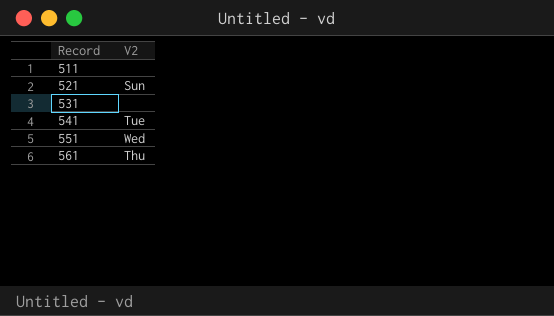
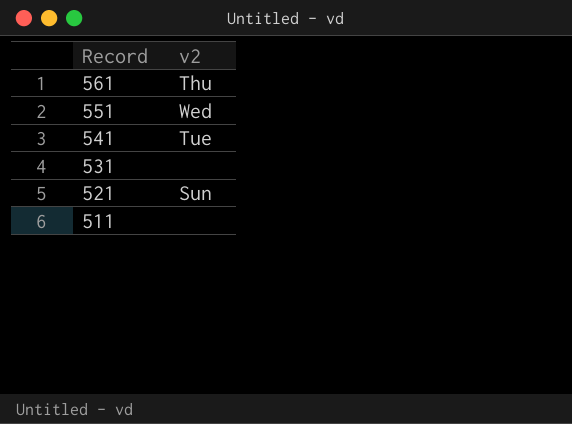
row order: Record ascending -> Record descending
column name: V2 -> v2

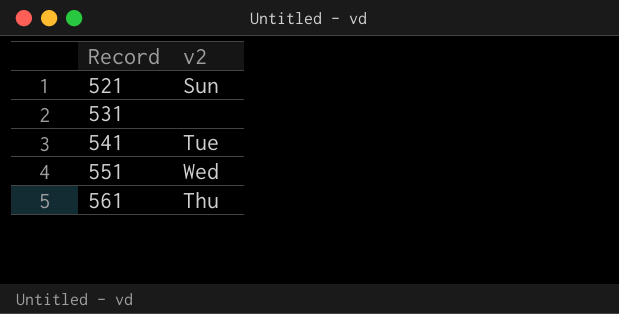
row order: Record descending -> Record ascending
row 511: none -> none

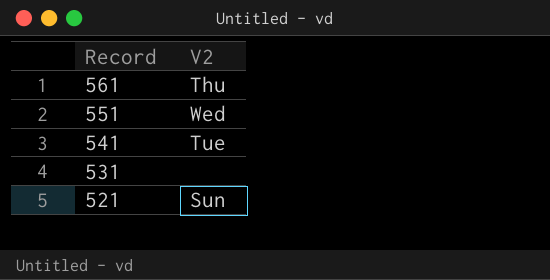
row order: Record ascending -> Record descending
column name: v2 -> V2

